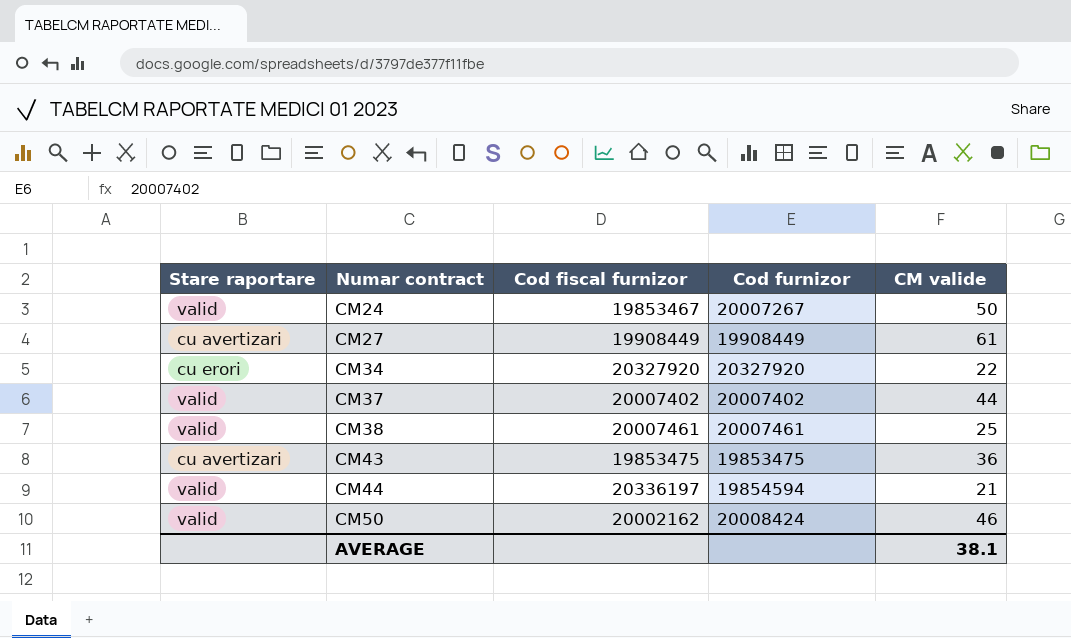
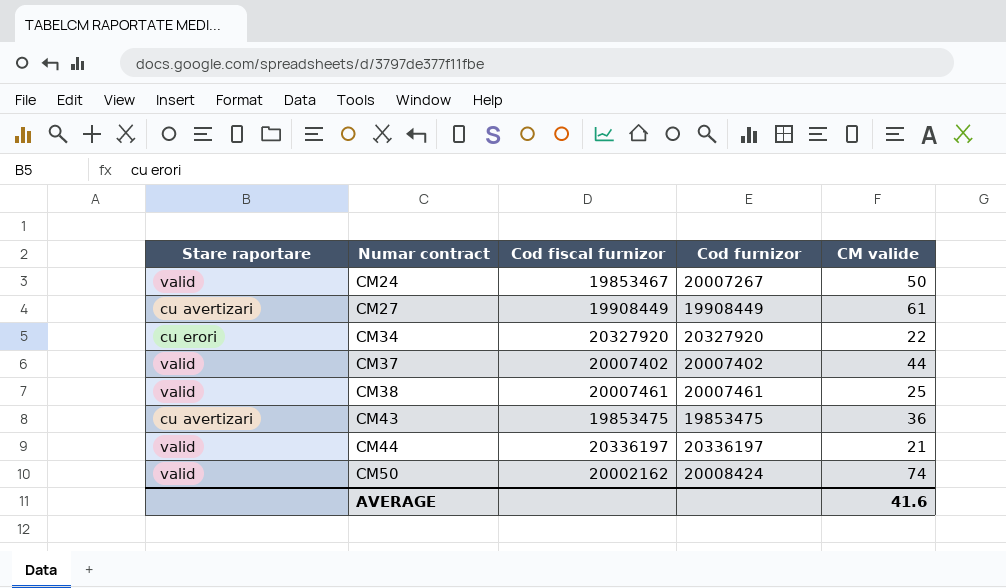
CM44 | Cod furnizor: 19854594 -> 20336197
CM50 | CM valide: 46 -> 74
AVERAGE | CM valide: 38.1 -> 41.6

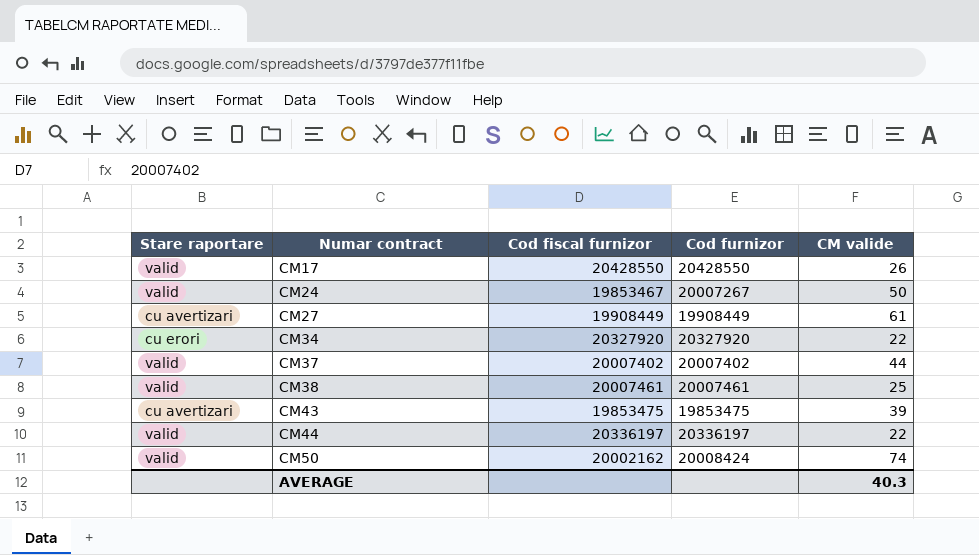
row CM17: none -> valid | 20428550 | 20428550 | 26
CM43 | CM valide: 36 -> 39
CM44 | CM valide: 21 -> 22
AVERAGE | CM valide: 41.6 -> 40.3

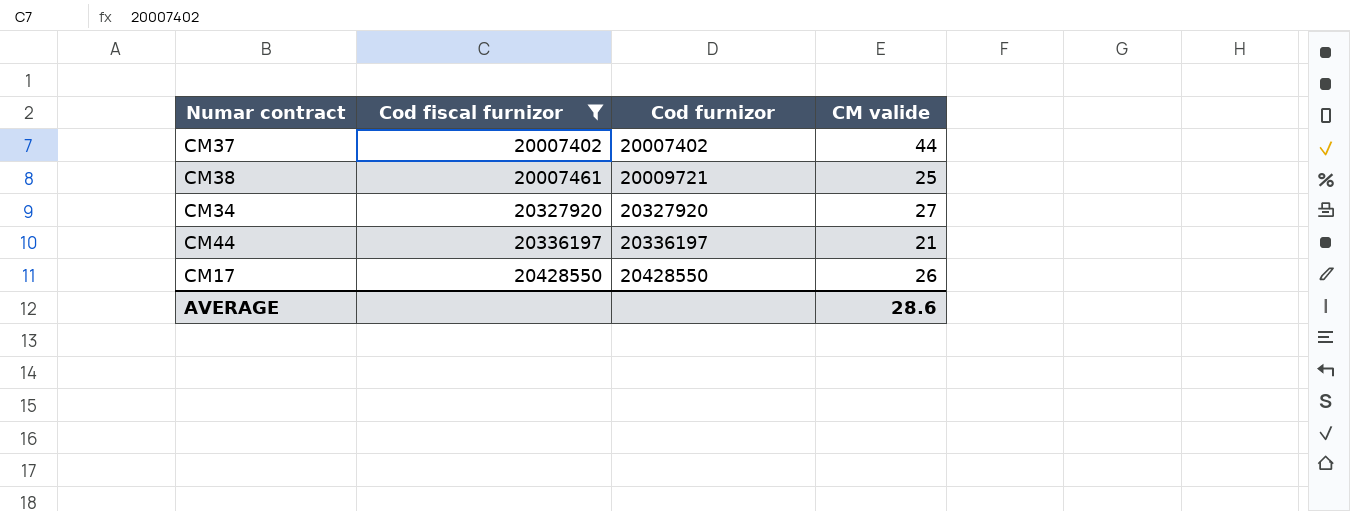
filter: none -> Cod fiscal furnizor >= 20007402
row order: Numar contract ascending -> Cod fiscal furnizor ascending
column Stare raportare | position: 1 -> none
CM38 | Cod furnizor: 20007461 -> 20009721
CM34 | CM valide: 22 -> 27
CM44 | CM valide: 22 -> 21
AVERAGE | CM valide: 40.3 -> 28.6

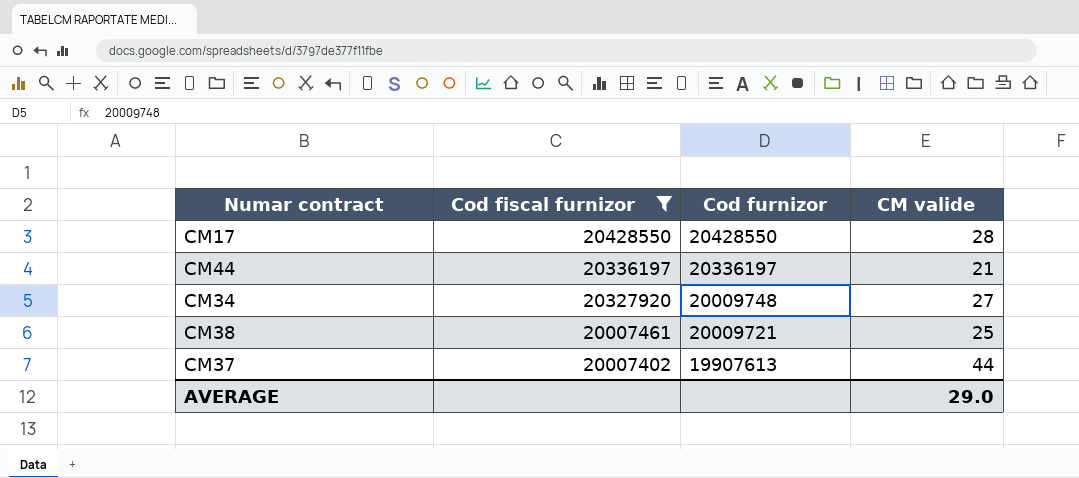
row order: Cod fiscal furnizor ascending -> Cod fiscal furnizor descending
CM17 | CM valide: 26 -> 28
CM34 | Cod furnizor: 20327920 -> 20009748
CM37 | Cod furnizor: 20007402 -> 19907613
AVERAGE | CM valide: 28.6 -> 29.0

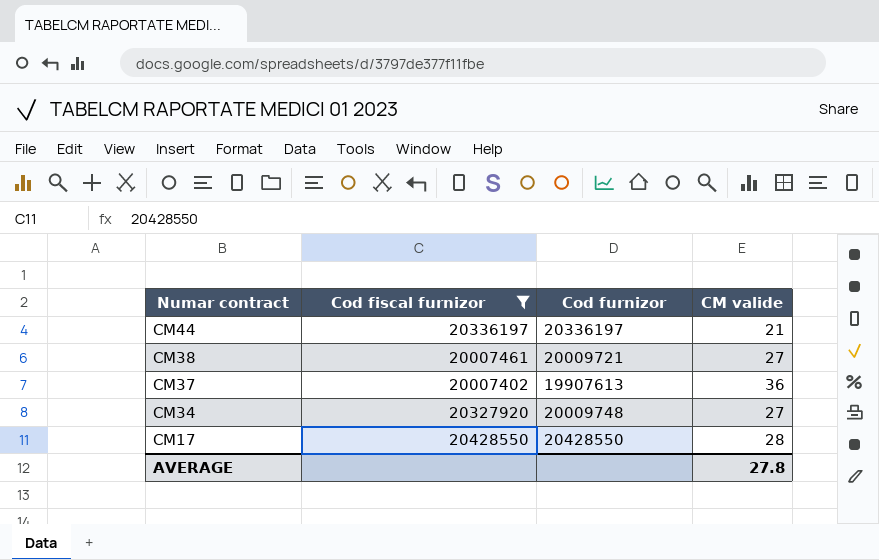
row order: Cod fiscal furnizor descending -> Numar contract descending
CM38 | CM valide: 25 -> 27
CM37 | CM valide: 44 -> 36
AVERAGE | CM valide: 29.0 -> 27.8

